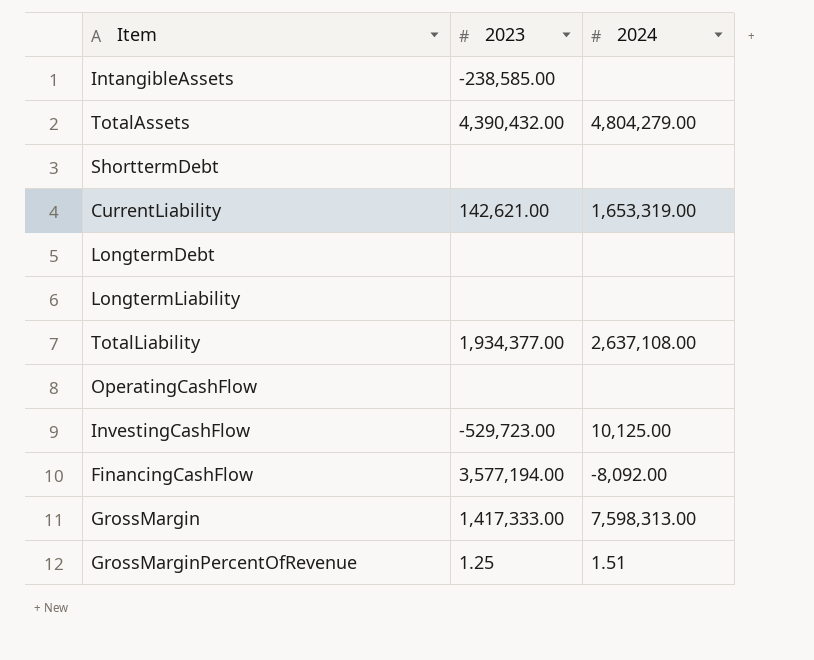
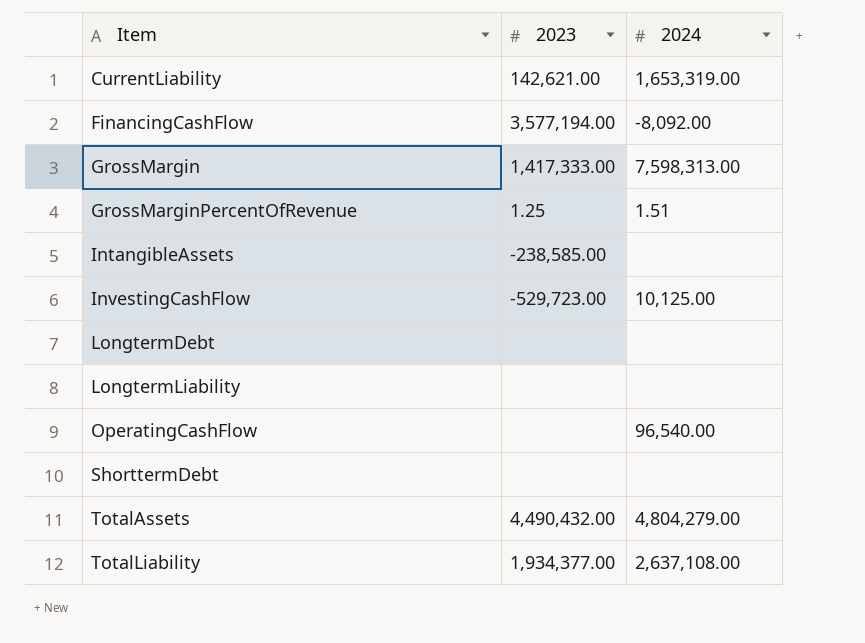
row order: none -> Item ascending
OperatingCashFlow | 2024: none -> 96,540.00
TotalAssets | 2023: 4,390,432.00 -> 4,490,432.00

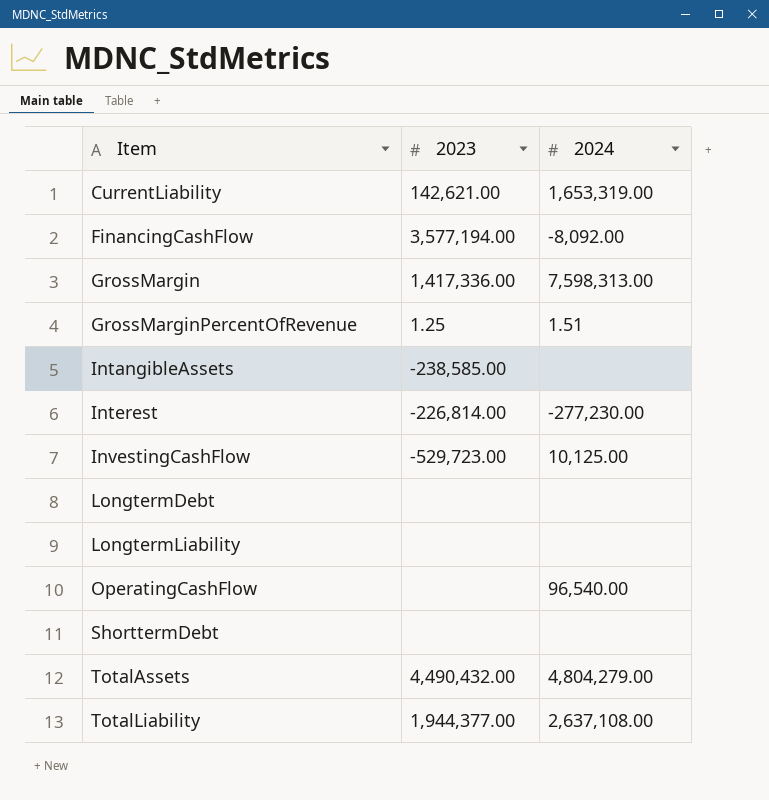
GrossMargin | 2023: 1,417,333.00 -> 1,417,336.00
row Interest: none -> -226,814.00 | -277,230.00
TotalLiability | 2023: 1,934,377.00 -> 1,944,377.00

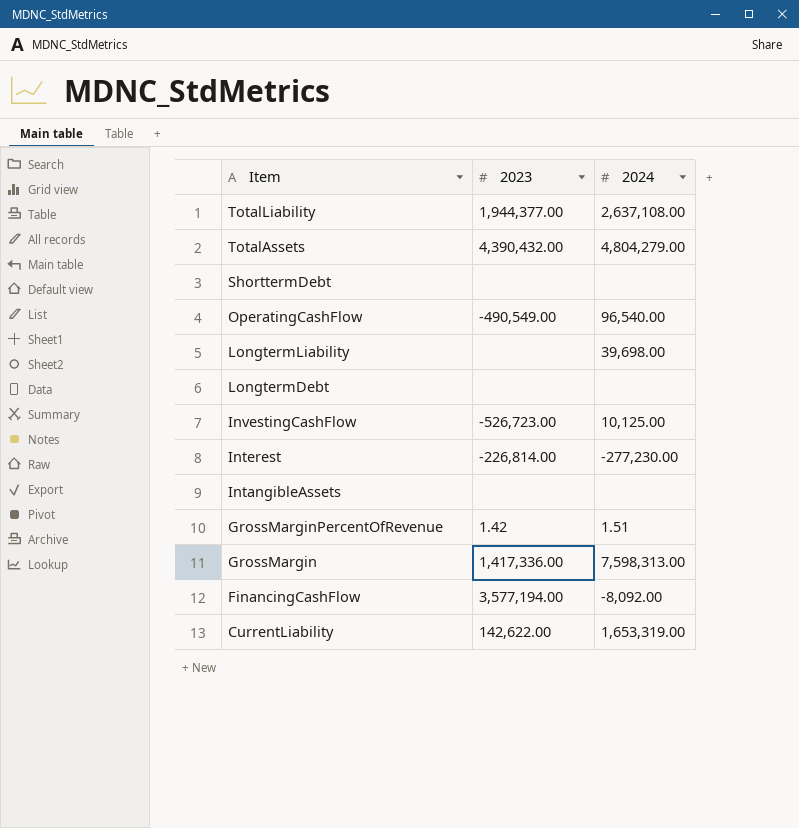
row order: Item ascending -> Item descending
TotalAssets | 2023: 4,490,432.00 -> 4,390,432.00
OperatingCashFlow | 2023: none -> -490,549.00
LongtermLiability | 2024: none -> 39,698.00
InvestingCashFlow | 2023: -529,723.00 -> -526,723.00
IntangibleAssets | 2023: -238,585.00 -> none
GrossMarginPercentOfRevenue | 2023: 1.25 -> 1.42
CurrentLiability | 2023: 142,621.00 -> 142,622.00

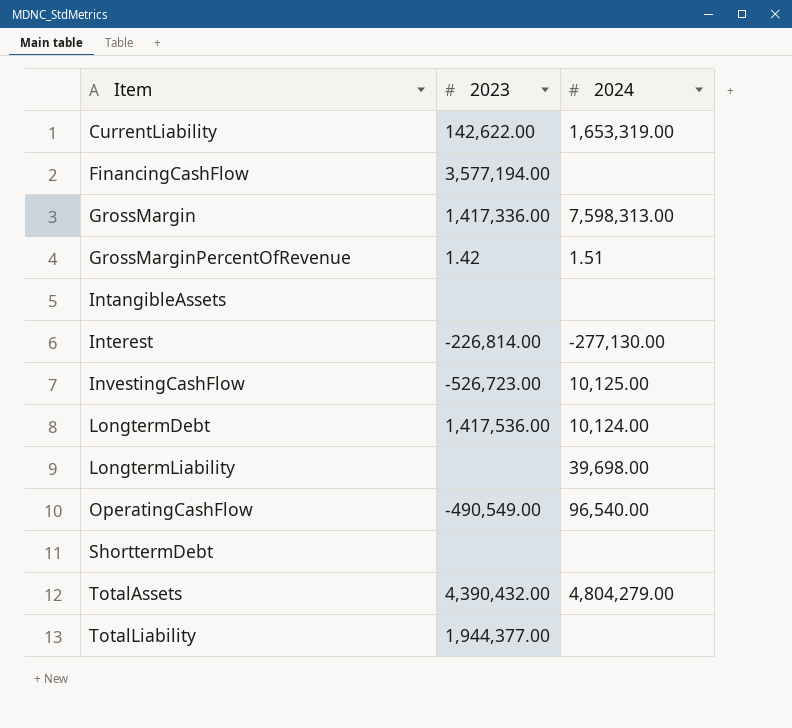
row order: Item descending -> Item ascending
FinancingCashFlow | 2024: -8,092.00 -> none
Interest | 2024: -277,230.00 -> -277,130.00
LongtermDebt | 2023: none -> 1,417,536.00
LongtermDebt | 2024: none -> 10,124.00
TotalLiability | 2024: 2,637,108.00 -> none

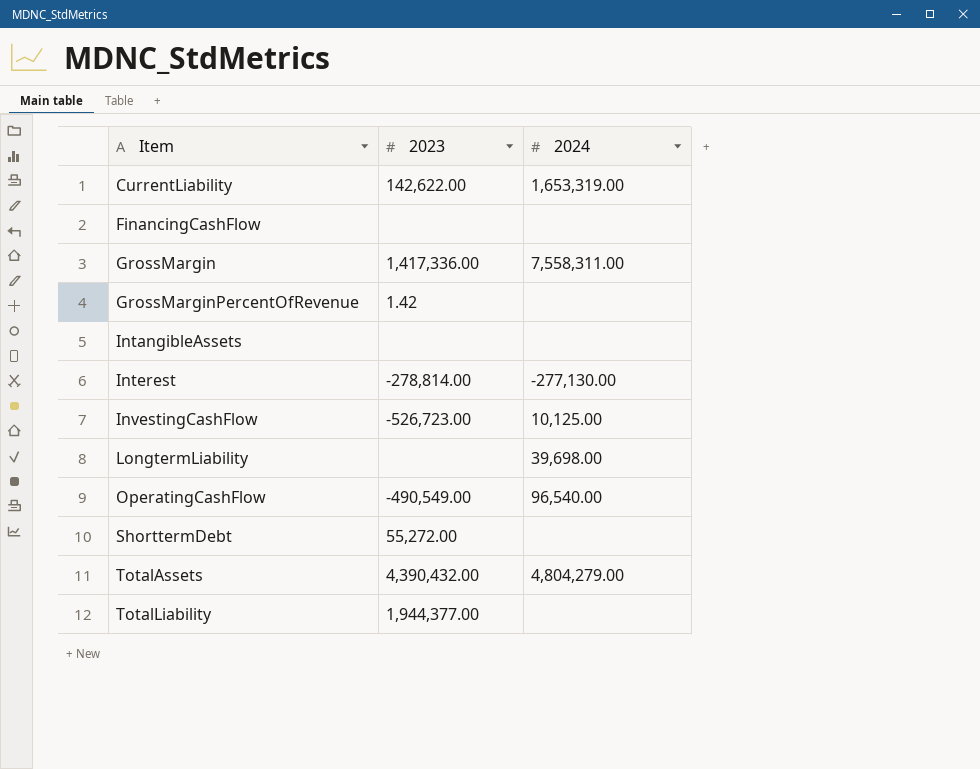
row LongtermDebt: 1,417,536.00 | 10,124.00 -> none
FinancingCashFlow | 2023: 3,577,194.00 -> none
GrossMargin | 2024: 7,598,313.00 -> 7,558,311.00
GrossMarginPercentOfRevenue | 2024: 1.51 -> none
Interest | 2023: -226,814.00 -> -278,814.00
ShorttermDebt | 2023: none -> 55,272.00

